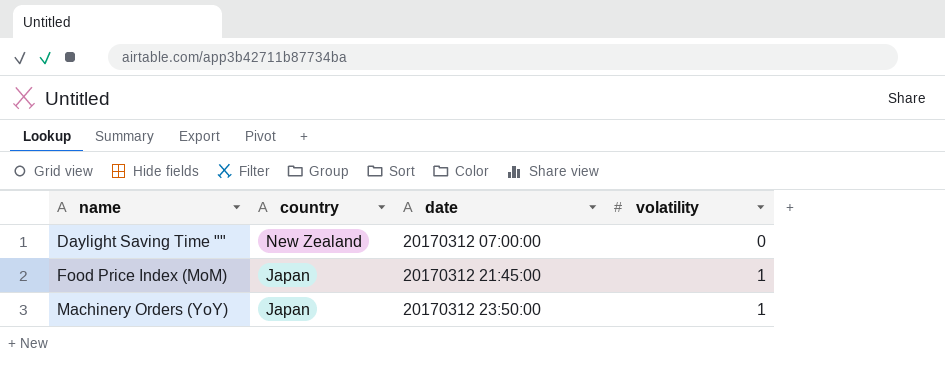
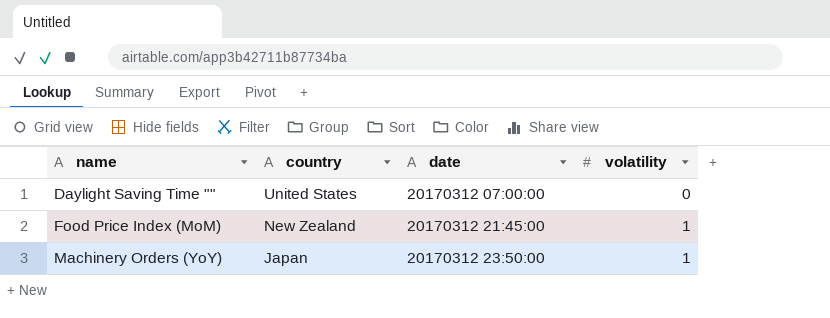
Daylight Saving Time "" | country: New Zealand -> United States
Food Price Index (MoM) | country: Japan -> New Zealand

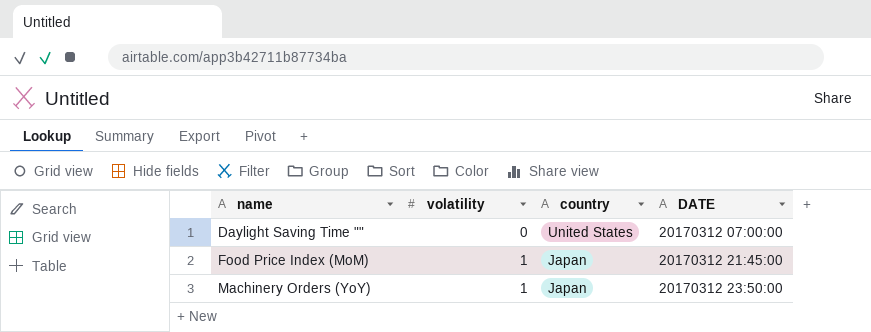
column volatility | position: 4 -> 2
column name: date -> DATE
Food Price Index (MoM) | country: New Zealand -> Japan

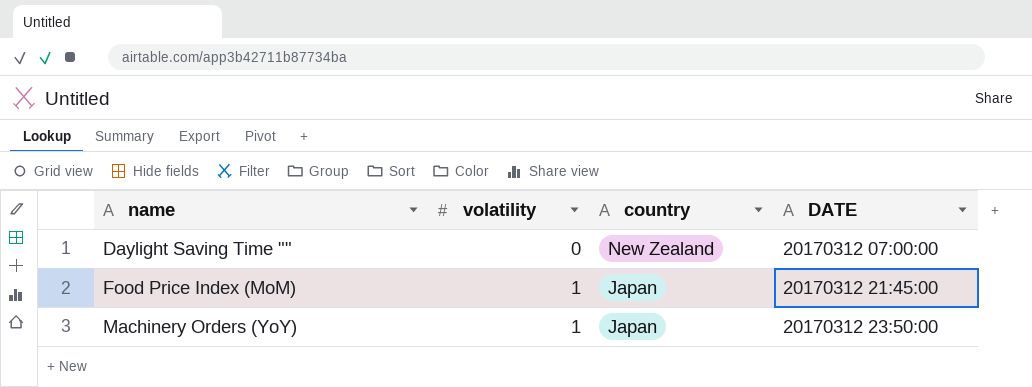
Daylight Saving Time "" | country: United States -> New Zealand

